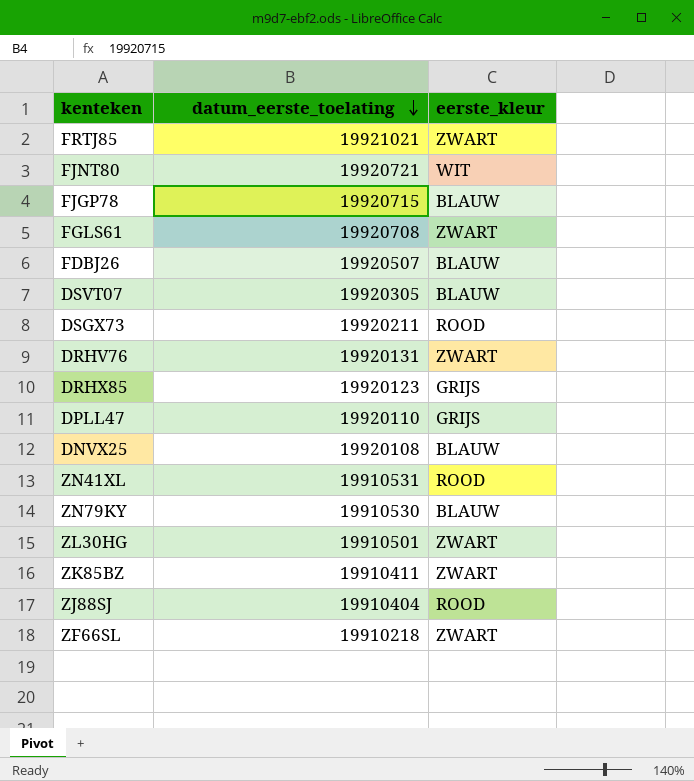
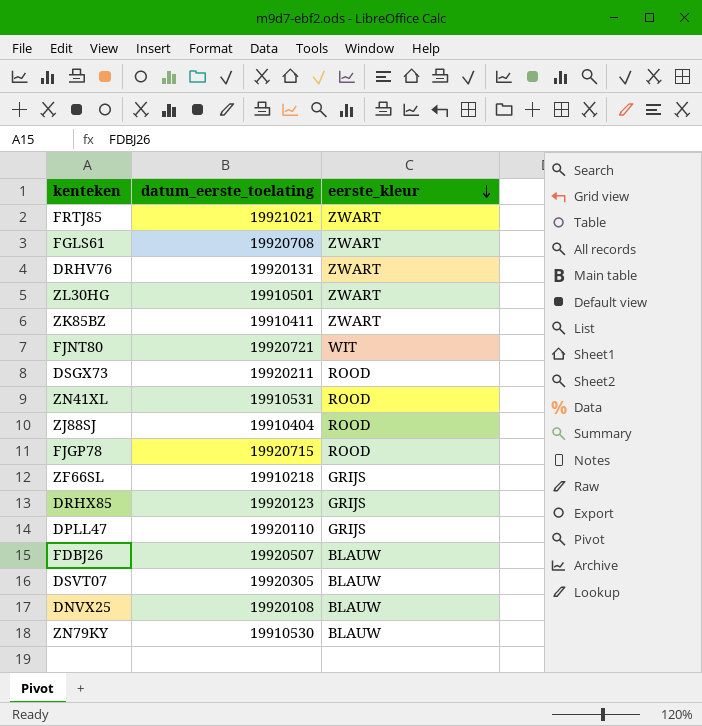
row order: datum_eerste_toelating descending -> eerste_kleur descending
FJGP78 | eerste_kleur: BLAUW -> ROOD
ZF66SL | eerste_kleur: ZWART -> GRIJS

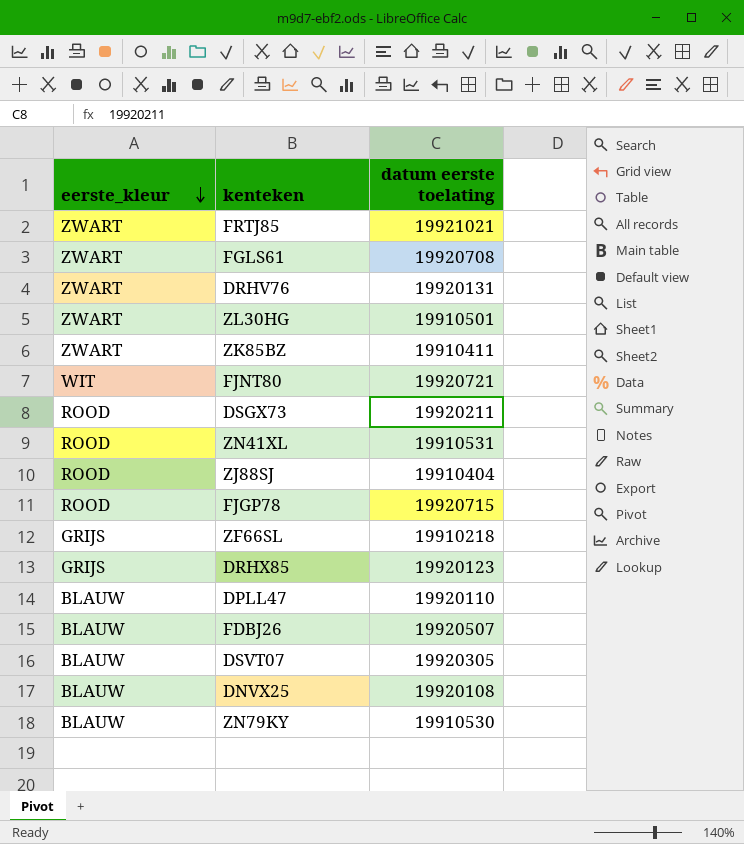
column eerste_kleur | position: 3 -> 1
column name: datum_eerste_toelating -> datum eerste toelating
DPLL47 | eerste_kleur: GRIJS -> BLAUW

